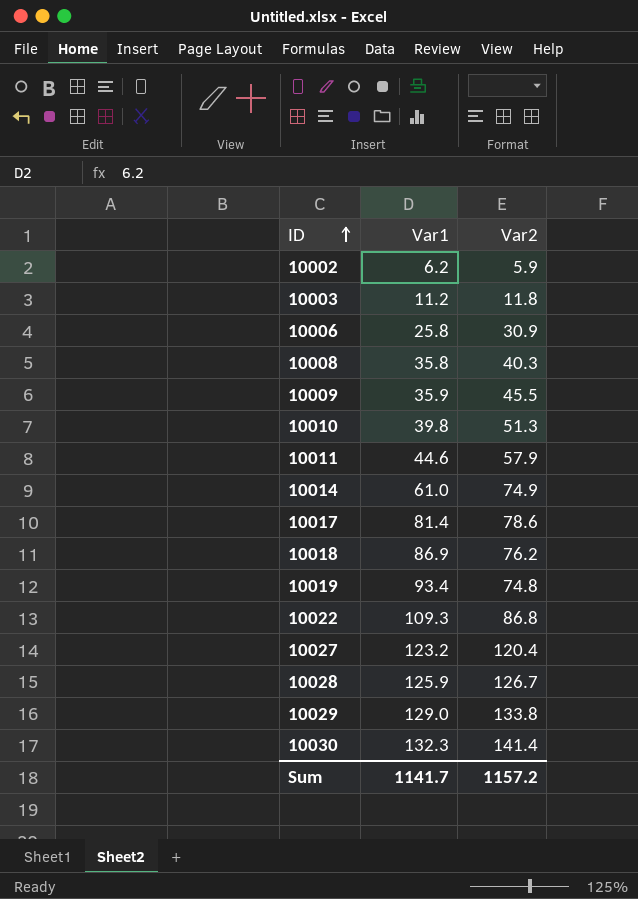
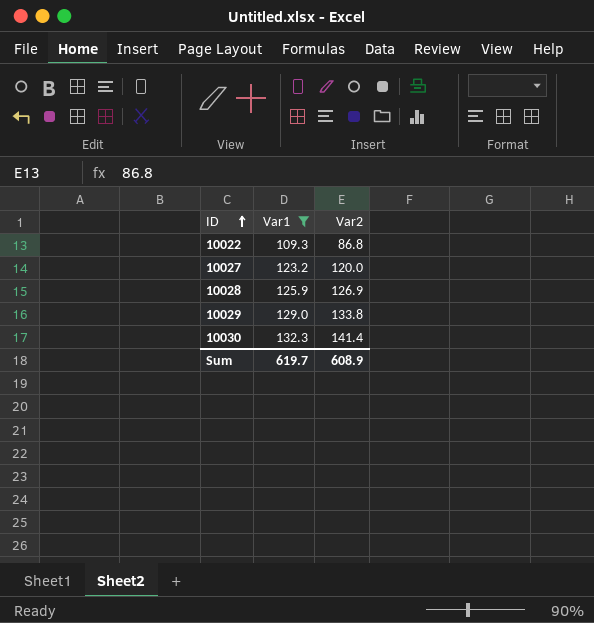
filter: none -> Var1 >= 109.3
10027 | Var2: 120.4 -> 120.0
10028 | Var2: 126.7 -> 126.9
Sum | Var1: 1141.7 -> 619.7
Sum | Var2: 1157.2 -> 608.9

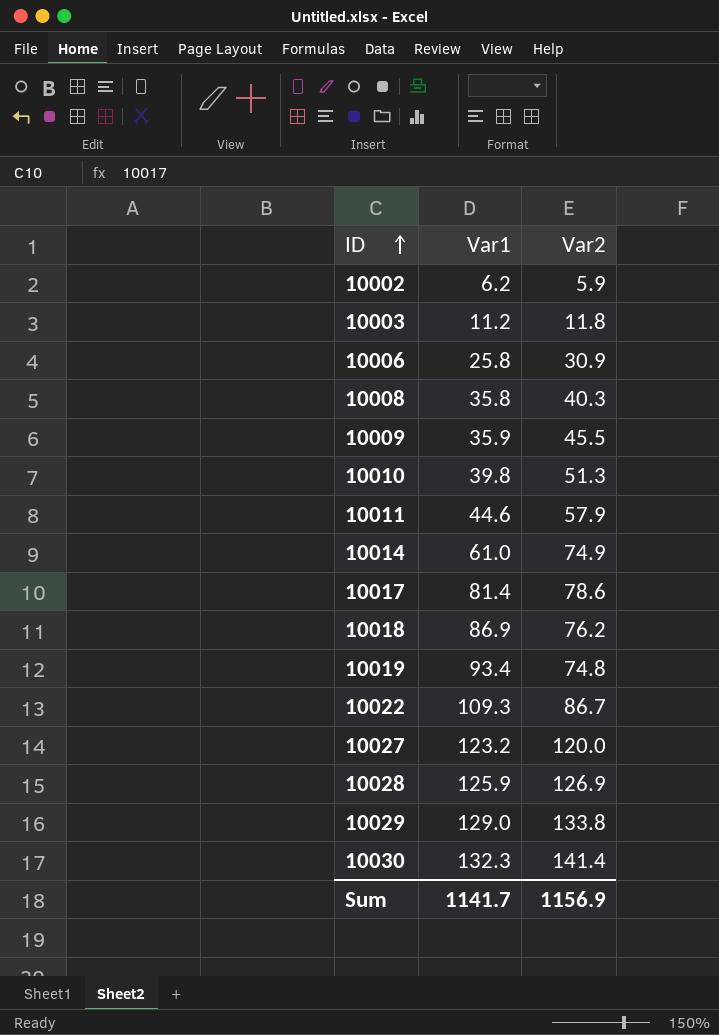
filter: Var1 >= 109.3 -> none
10022 | Var2: 86.8 -> 86.7
Sum | Var1: 619.7 -> 1141.7
Sum | Var2: 608.9 -> 1156.9

